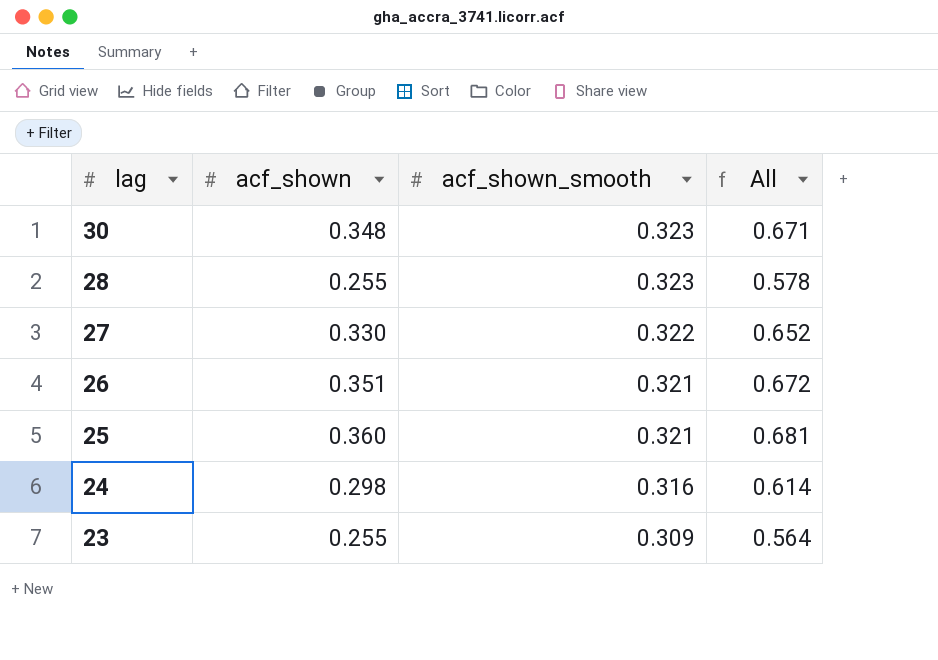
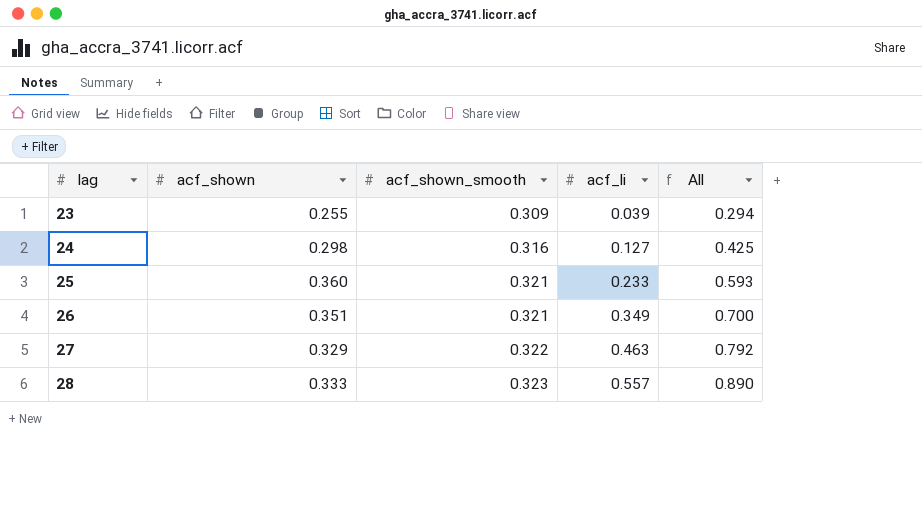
row order: lag descending -> lag ascending
column acf_li | position: none -> 4
column All | formula: [acf_shown] + [acf_shown_smooth] -> [acf_shown] + [acf_li]
row 30: 0.348 | 0.323 | 0.671 -> none
27 | acf_shown: 0.330 -> 0.329
28 | acf_shown: 0.255 -> 0.333

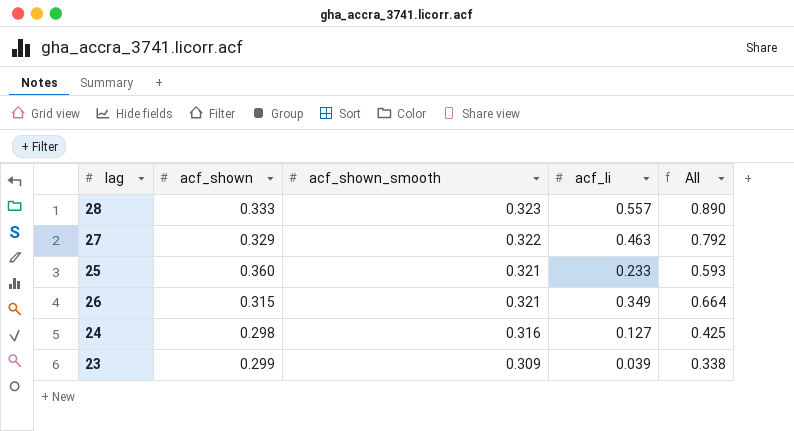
row order: lag ascending -> acf_shown_smooth descending
26 | acf_shown: 0.351 -> 0.315
26 | All: 0.700 -> 0.664
23 | acf_shown: 0.255 -> 0.299
23 | All: 0.294 -> 0.338

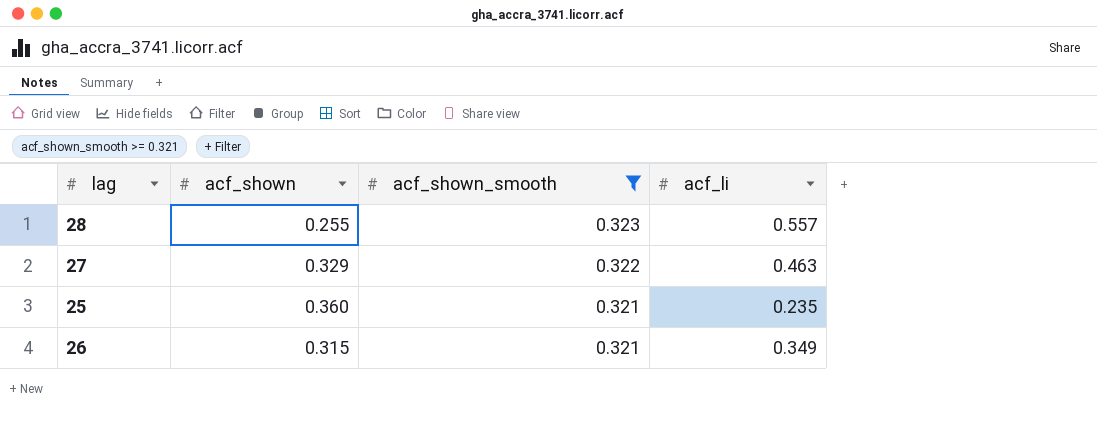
filter: none -> acf_shown_smooth >= 0.321
column All | formula: [acf_shown] + [acf_li] -> none
28 | acf_shown: 0.333 -> 0.255
25 | acf_li: 0.233 -> 0.235

